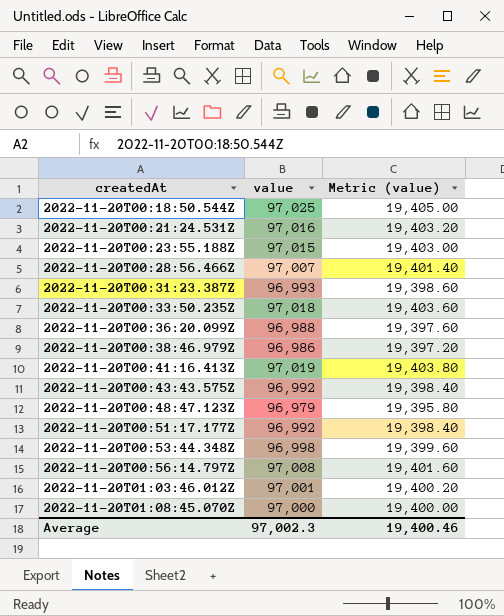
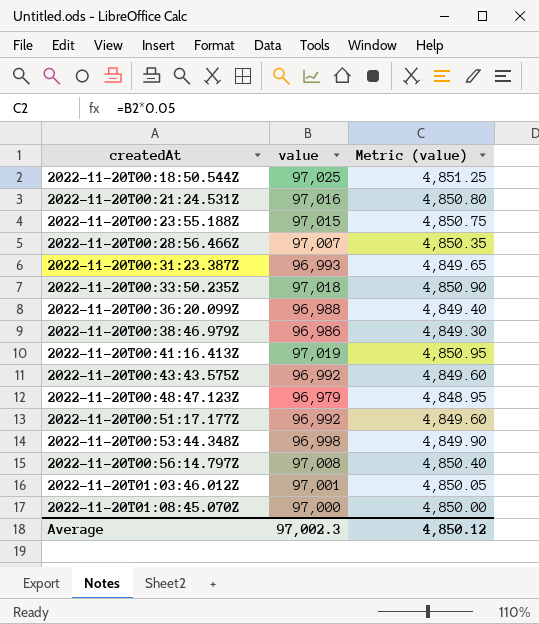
column Metric (value) | formula: [value] * 0.2 -> [value] * 0.05
Average | Metric (value): 19,400.46 -> 4,850.12

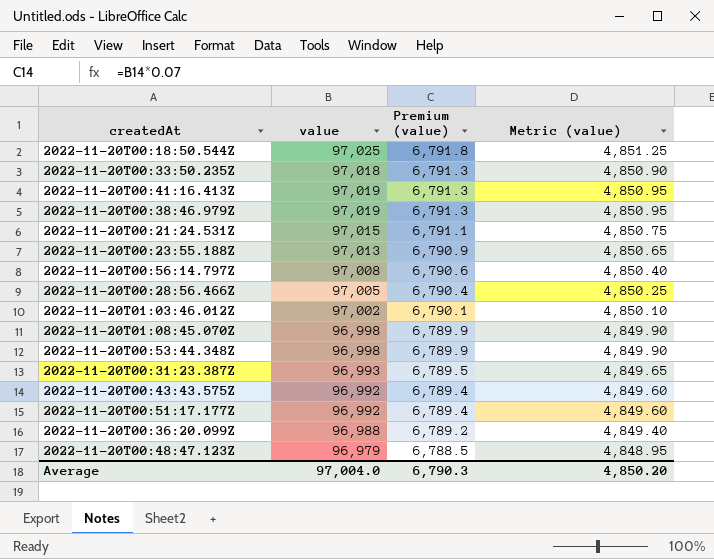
row order: createdAt ascending -> Premium (value) descending
column Premium (value) | formula: none -> [value] * 0.07
2022-11-20T00:38:46.979Z | value: 96,986 -> 97,019
2022-11-20T00:38:46.979Z | Metric (value): 4,849.30 -> 4,850.95
2022-11-20T00:21:24.531Z | value: 97,016 -> 97,015
2022-11-20T00:21:24.531Z | Metric (value): 4,850.80 -> 4,850.75
2022-11-20T00:23:55.188Z | value: 97,015 -> 97,013
2022-11-20T00:23:55.188Z | Metric (value): 4,850.75 -> 4,850.65
2022-11-20T00:28:56.466Z | value: 97,007 -> 97,005
2022-11-20T00:28:56.466Z | Metric (value): 4,850.35 -> 4,850.25
2022-11-20T01:03:46.012Z | value: 97,001 -> 97,002
2022-11-20T01:03:46.012Z | Metric (value): 4,850.05 -> 4,850.10
2022-11-20T01:08:45.070Z | value: 97,000 -> 96,998
2022-11-20T01:08:45.070Z | Metric (value): 4,850.00 -> 4,849.90
Average | value: 97,002.3 -> 97,004.0
Average | Metric (value): 4,850.12 -> 4,850.20

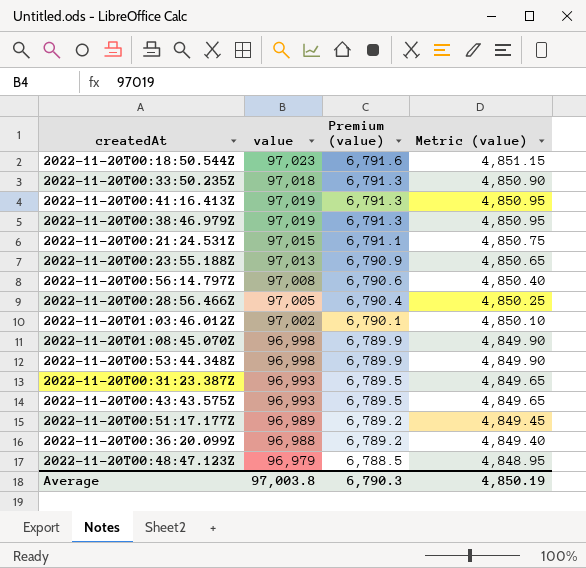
2022-11-20T00:18:50.544Z | value: 97,025 -> 97,023
2022-11-20T00:18:50.544Z | Premium (value): 6,791.8 -> 6,791.6
2022-11-20T00:18:50.544Z | Metric (value): 4,851.25 -> 4,851.15
2022-11-20T00:43:43.575Z | value: 96,992 -> 96,993
2022-11-20T00:43:43.575Z | Premium (value): 6,789.4 -> 6,789.5
2022-11-20T00:43:43.575Z | Metric (value): 4,849.60 -> 4,849.65
2022-11-20T00:51:17.177Z | value: 96,992 -> 96,989
2022-11-20T00:51:17.177Z | Premium (value): 6,789.4 -> 6,789.2
2022-11-20T00:51:17.177Z | Metric (value): 4,849.60 -> 4,849.45
Average | value: 97,004.0 -> 97,003.8
Average | Metric (value): 4,850.20 -> 4,850.19

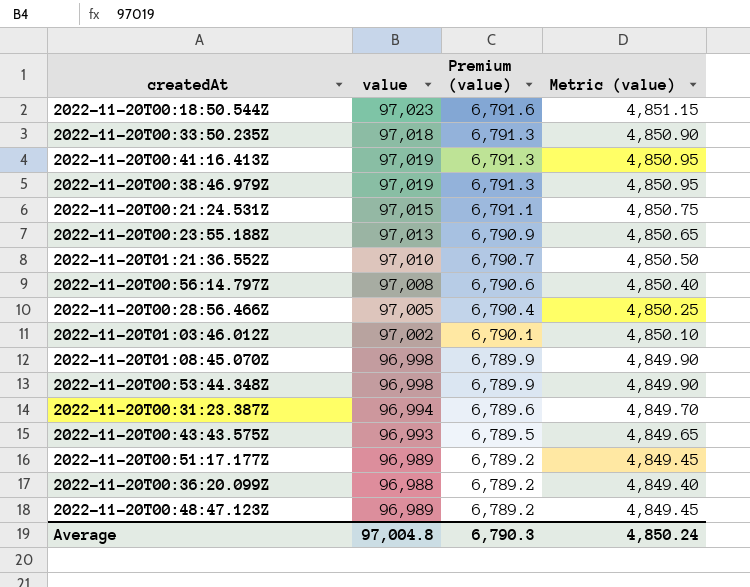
row 2022-11-20T01:21:36.552Z: none -> 97,010 | 6,790.7 | 4,850.50
2022-11-20T00:31:23.387Z | value: 96,993 -> 96,994
2022-11-20T00:31:23.387Z | Premium (value): 6,789.5 -> 6,789.6
2022-11-20T00:31:23.387Z | Metric (value): 4,849.65 -> 4,849.70
2022-11-20T00:48:47.123Z | value: 96,979 -> 96,989
2022-11-20T00:48:47.123Z | Premium (value): 6,788.5 -> 6,789.2
2022-11-20T00:48:47.123Z | Metric (value): 4,848.95 -> 4,849.45
Average | value: 97,003.8 -> 97,004.8
Average | Metric (value): 4,850.19 -> 4,850.24

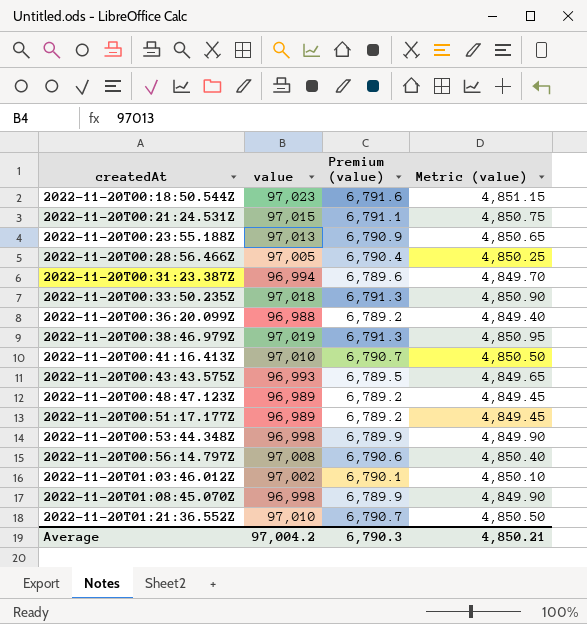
row order: Premium (value) descending -> createdAt ascending
2022-11-20T00:41:16.413Z | value: 97,019 -> 97,010
2022-11-20T00:41:16.413Z | Premium (value): 6,791.3 -> 6,790.7
2022-11-20T00:41:16.413Z | Metric (value): 4,850.95 -> 4,850.50
Average | value: 97,004.8 -> 97,004.2
Average | Metric (value): 4,850.24 -> 4,850.21

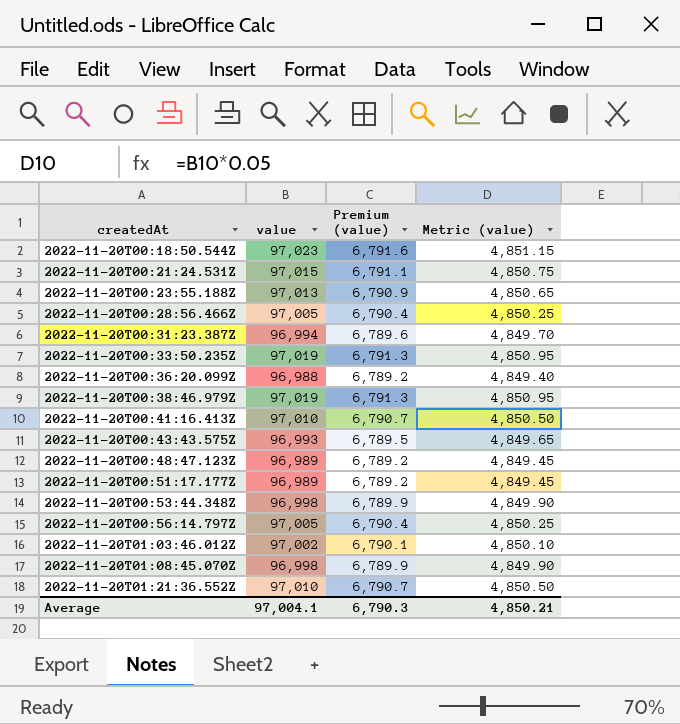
2022-11-20T00:33:50.235Z | value: 97,018 -> 97,019
2022-11-20T00:33:50.235Z | Metric (value): 4,850.90 -> 4,850.95
2022-11-20T00:56:14.797Z | value: 97,008 -> 97,005
2022-11-20T00:56:14.797Z | Premium (value): 6,790.6 -> 6,790.4
2022-11-20T00:56:14.797Z | Metric (value): 4,850.40 -> 4,850.25
Average | value: 97,004.2 -> 97,004.1

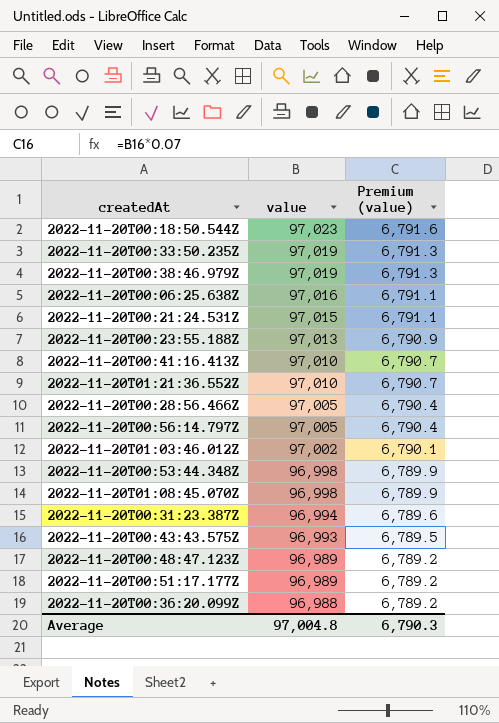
row order: createdAt ascending -> value descending
column Metric (value) | formula: [value] * 0.05 -> none
row 2022-11-20T00:06:25.638Z: none -> 97,016 | 6,791.1
Average | value: 97,004.1 -> 97,004.8

